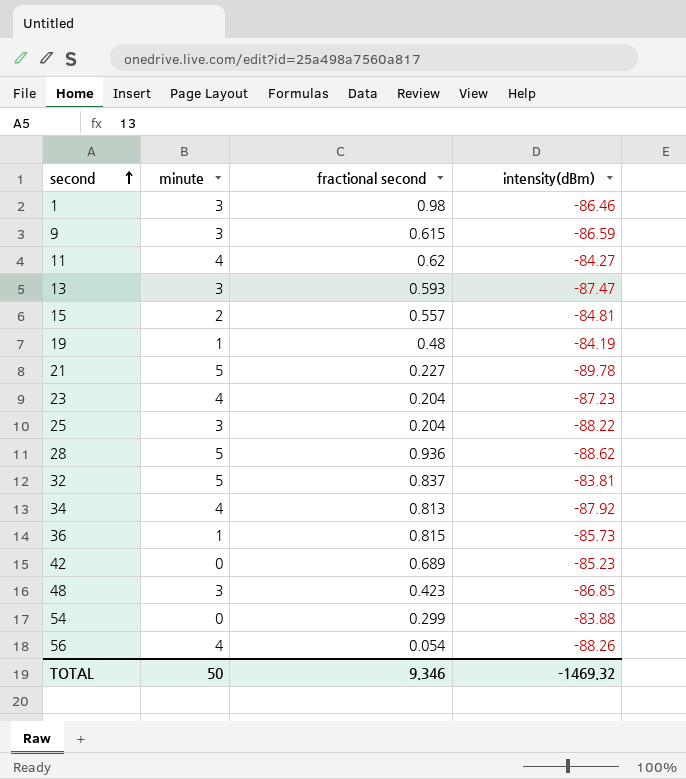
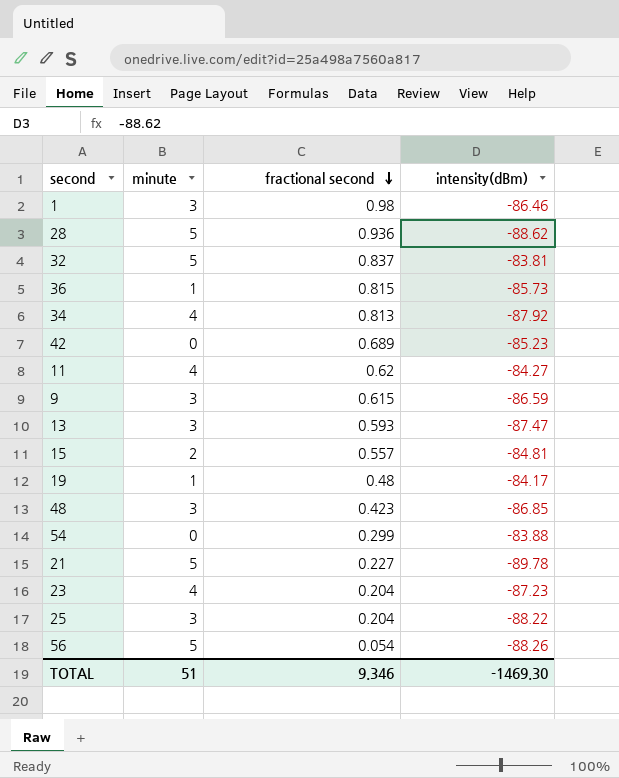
row order: second ascending -> fractional second descending
19 | intensity(dBm): -84.19 -> -84.17
56 | minute: 4 -> 5
TOTAL | minute: 50 -> 51
TOTAL | intensity(dBm): -1469.32 -> -1469.30

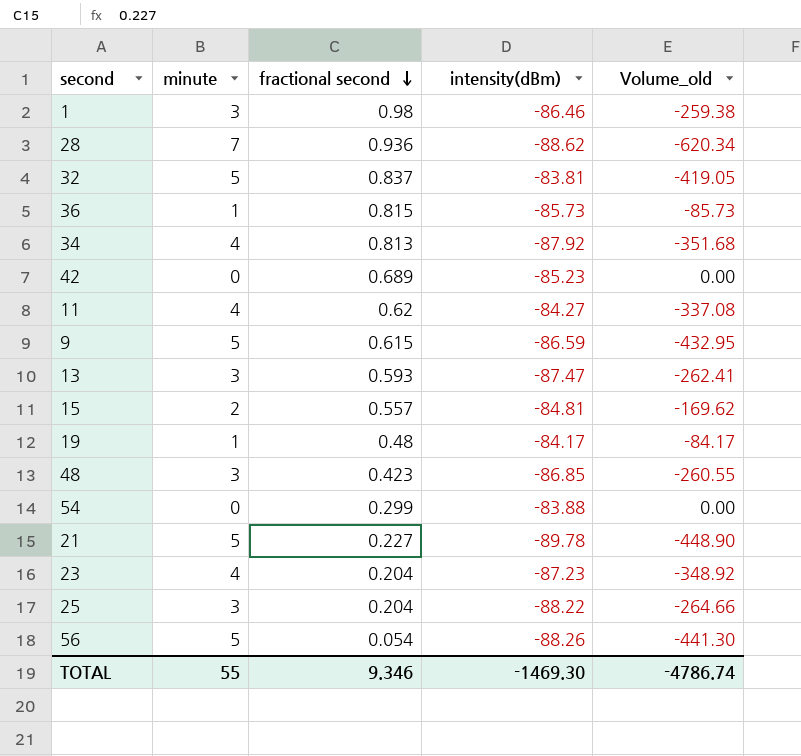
column Volume_old | formula: none -> [minute] * [intensity(dBm)]
28 | minute: 5 -> 7
9 | minute: 3 -> 5
TOTAL | minute: 51 -> 55

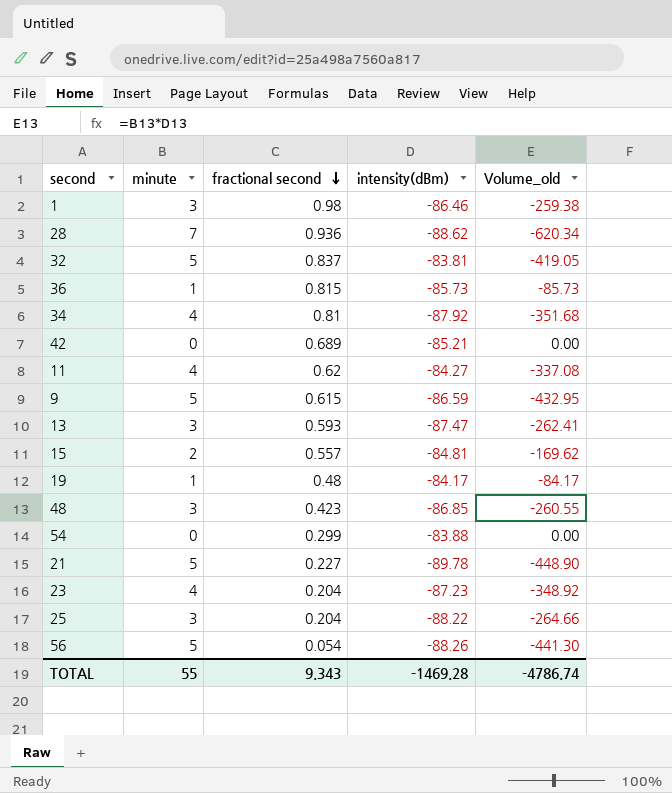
34 | fractional second: 0.813 -> 0.81
42 | intensity(dBm): -85.23 -> -85.21
TOTAL | fractional second: 9.346 -> 9.343
TOTAL | intensity(dBm): -1469.30 -> -1469.28

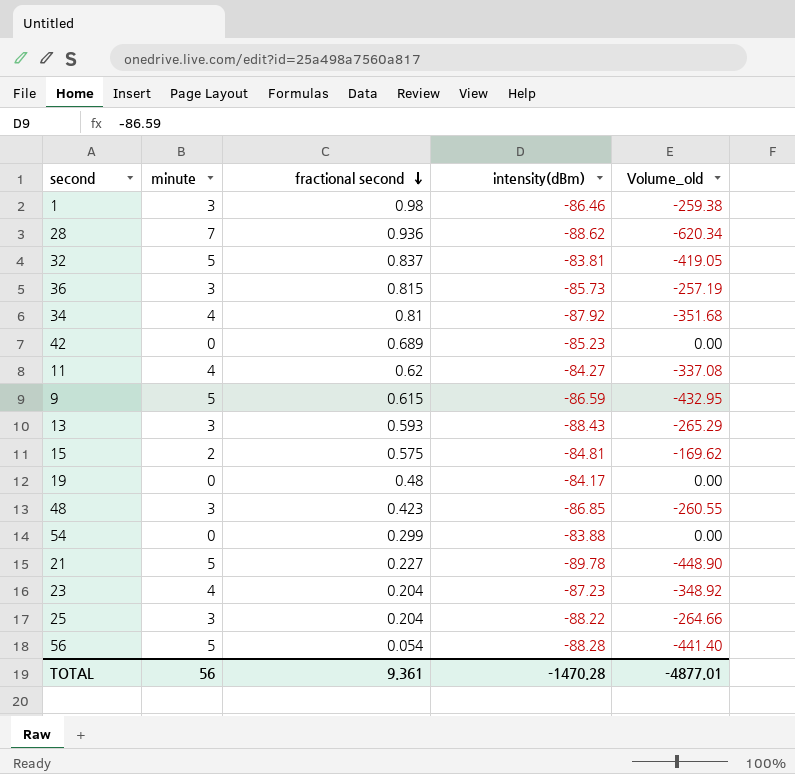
36 | minute: 1 -> 3
36 | Volume_old: -85.73 -> -257.19
42 | intensity(dBm): -85.21 -> -85.23
13 | intensity(dBm): -87.47 -> -88.43
13 | Volume_old: -262.41 -> -265.29
15 | fractional second: 0.557 -> 0.575
19 | minute: 1 -> 0
19 | Volume_old: -84.17 -> 0.00
56 | intensity(dBm): -88.26 -> -88.28
56 | Volume_old: -441.30 -> -441.40
TOTAL | minute: 55 -> 56
TOTAL | fractional second: 9.343 -> 9.361
TOTAL | intensity(dBm): -1469.28 -> -1470.28
TOTAL | Volume_old: -4786.74 -> -4877.01

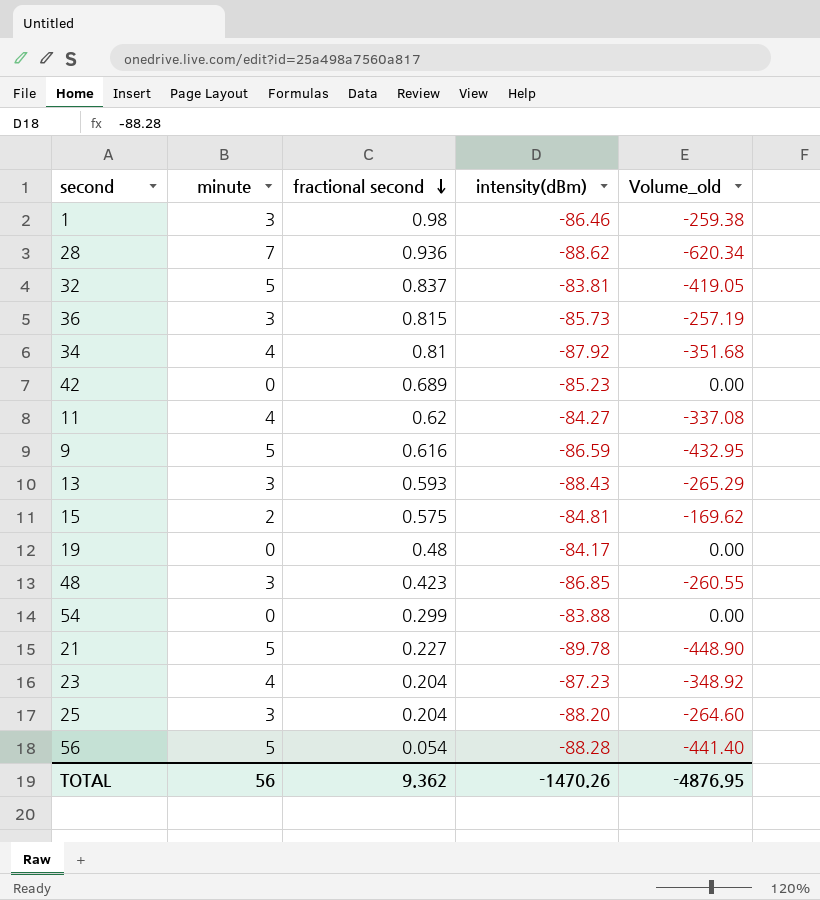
9 | fractional second: 0.615 -> 0.616
25 | intensity(dBm): -88.22 -> -88.20
25 | Volume_old: -264.66 -> -264.60
TOTAL | fractional second: 9.361 -> 9.362
TOTAL | intensity(dBm): -1470.28 -> -1470.26
TOTAL | Volume_old: -4877.01 -> -4876.95

